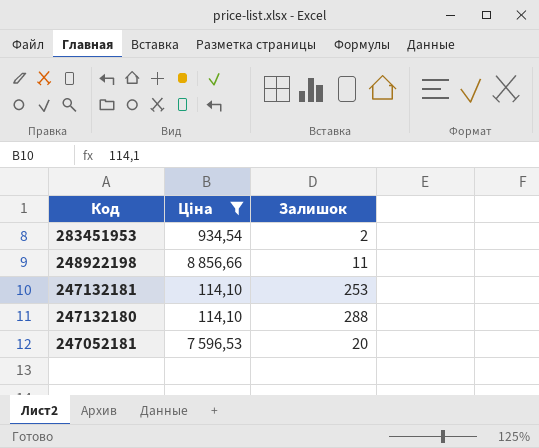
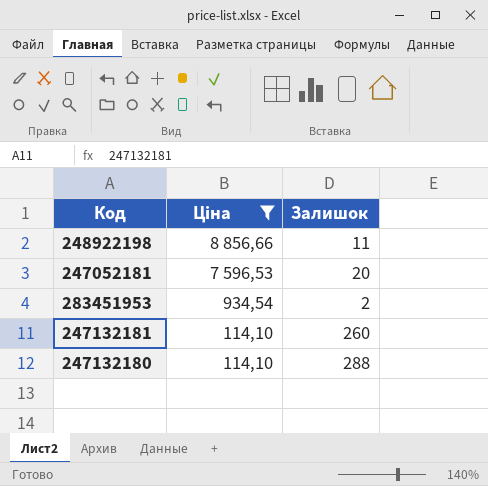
row order: Код descending -> Ціна descending
247132181 | Залишок: 253 -> 260

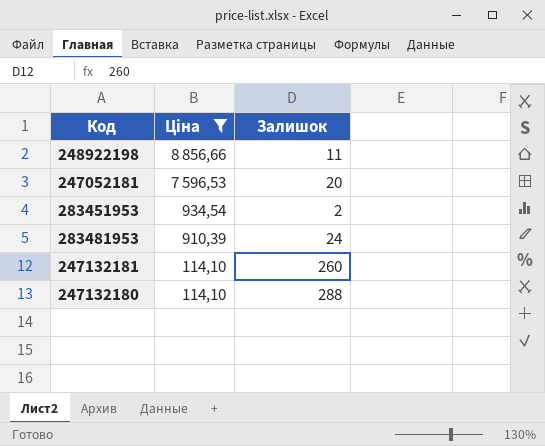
row 283481953: none -> 910,39 | 24

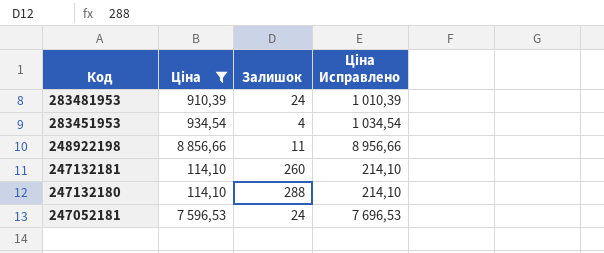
row order: Ціна descending -> Код descending
column Ціна Исправлено | formula: none -> [Ціна] + 100
283451953 | Залишок: 2 -> 4
247052181 | Залишок: 20 -> 24

